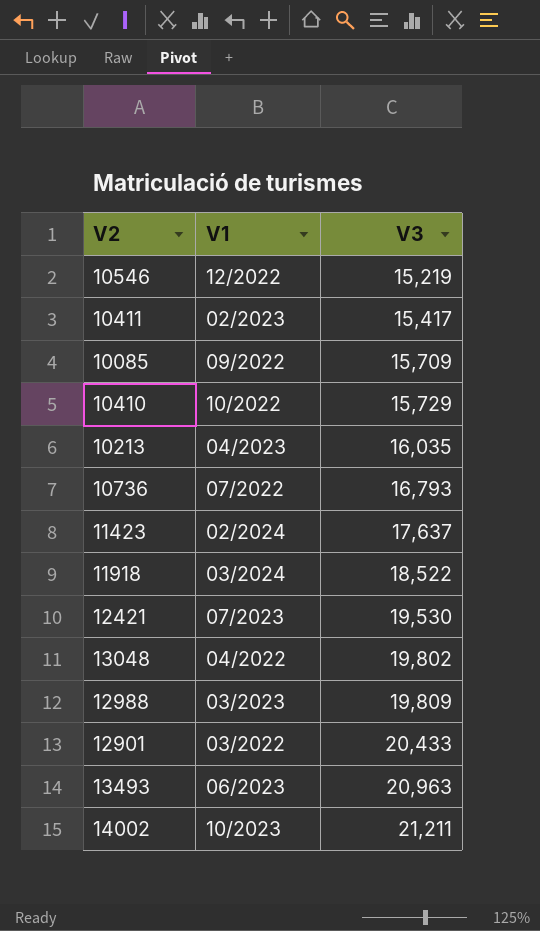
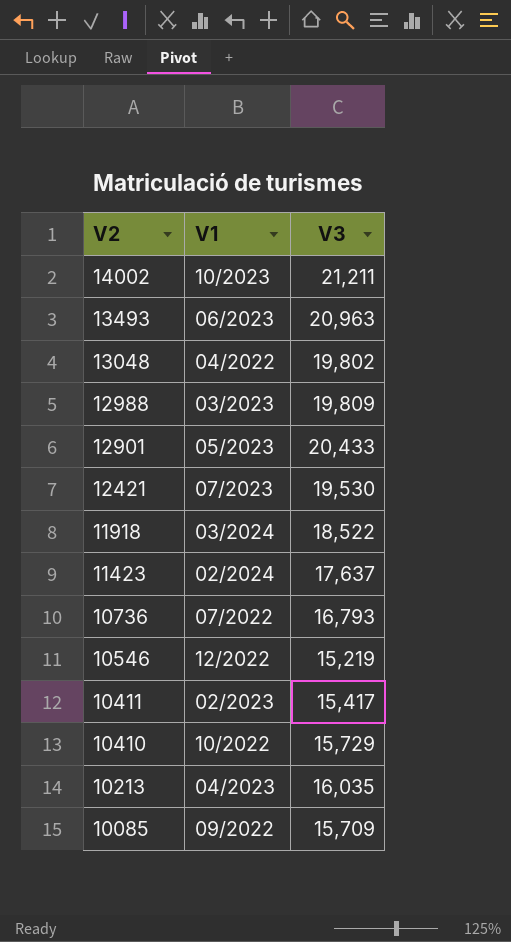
row order: V3 ascending -> V2 descending
12901 | V1: 03/2022 -> 05/2023

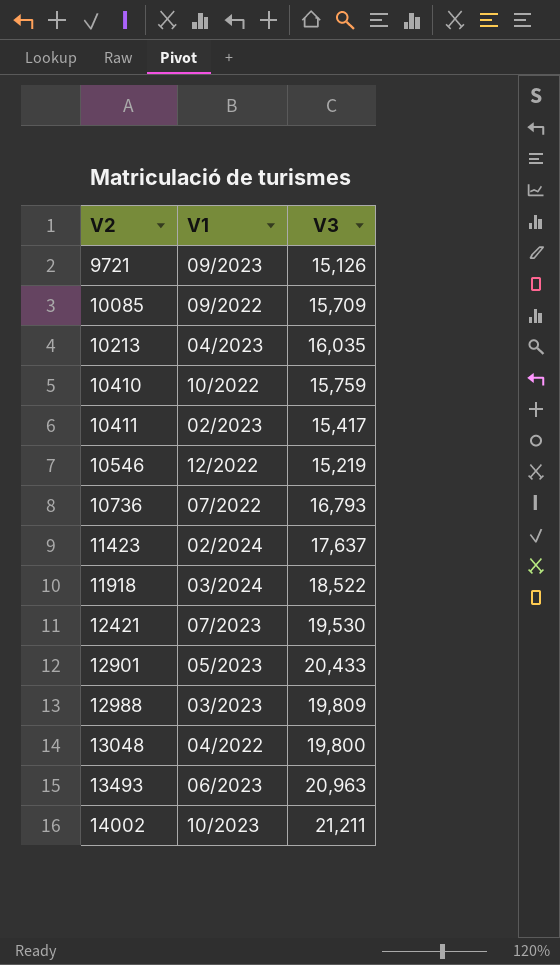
row order: V2 descending -> V2 ascending
row 9721: none -> 09/2023 | 15,126
10410 | V3: 15,729 -> 15,759
13048 | V3: 19,802 -> 19,800

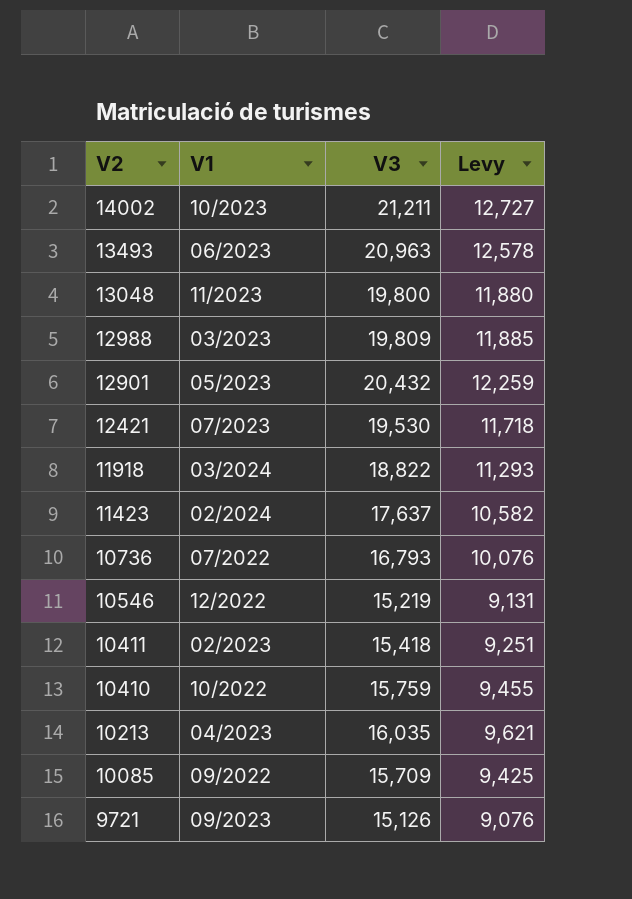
row order: V2 ascending -> V2 descending
column Levy | formula: none -> [V3] * 0.6
13048 | V1: 04/2022 -> 11/2023
12901 | V3: 20,433 -> 20,432
11918 | V3: 18,522 -> 18,822
10411 | V3: 15,417 -> 15,418

